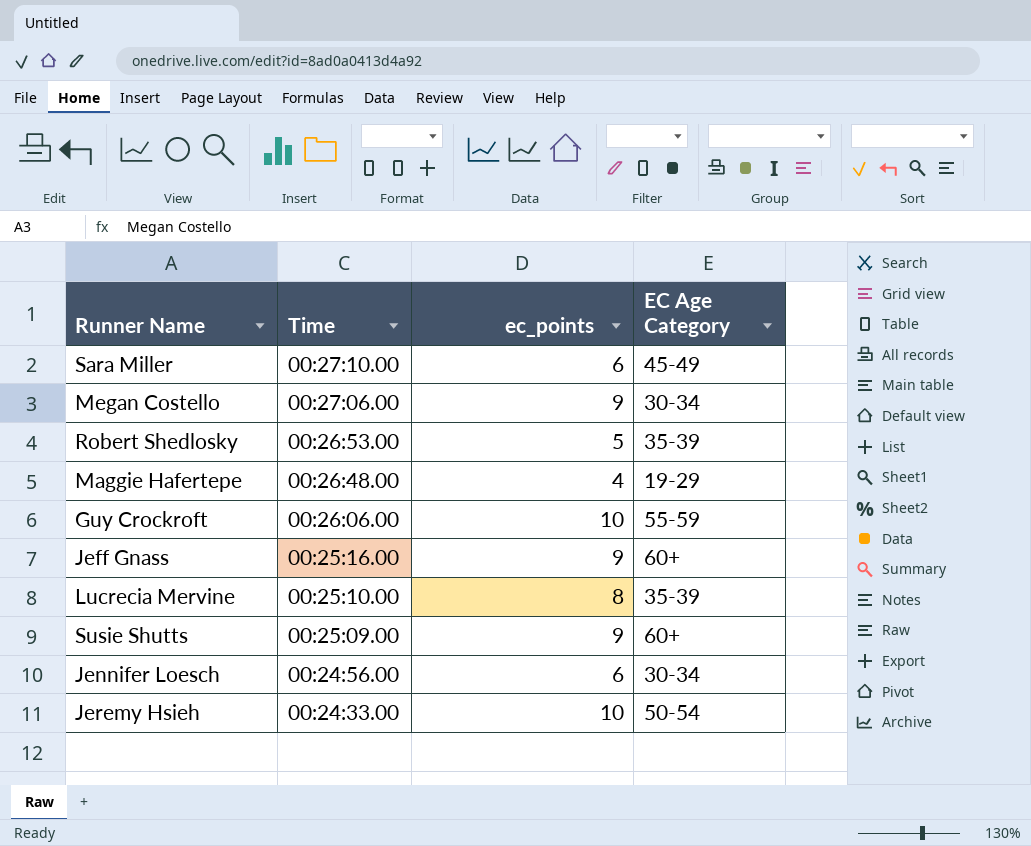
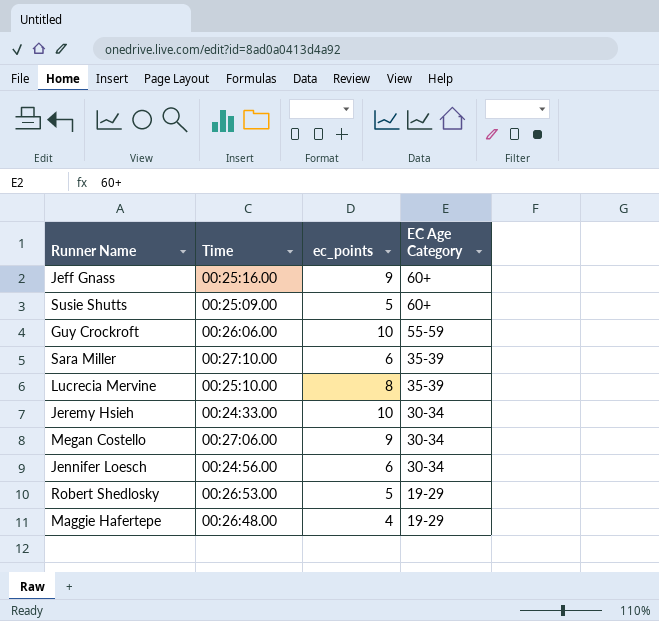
row order: Time descending -> EC Age Category descending
Susie Shutts | ec_points: 9 -> 5
Sara Miller | EC Age Category: 45-49 -> 35-39
Jeremy Hsieh | EC Age Category: 50-54 -> 30-34
Robert Shedlosky | EC Age Category: 35-39 -> 19-29

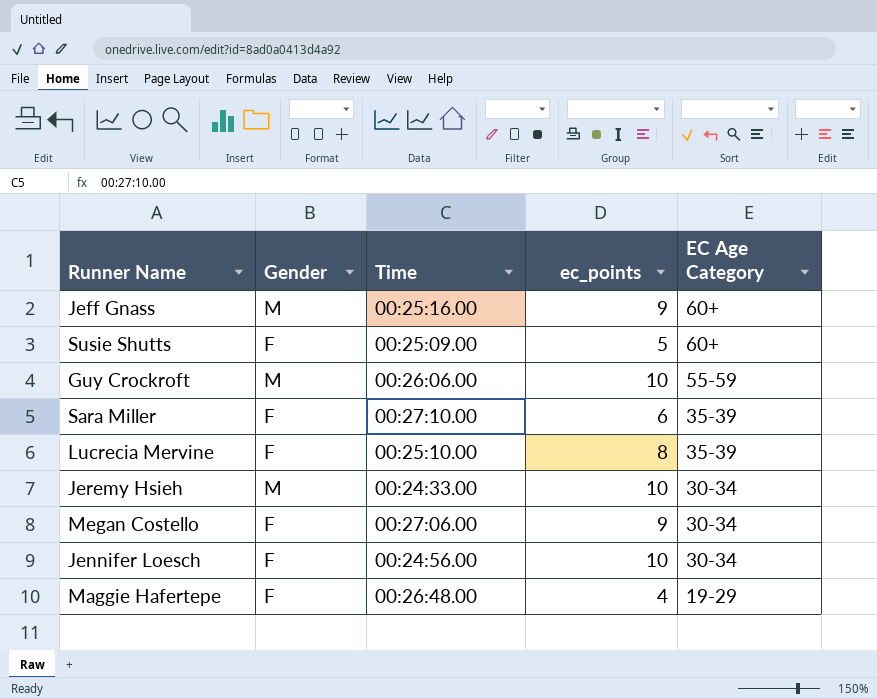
column Gender | position: none -> 2
row Robert Shedlosky: 00:26:53.00 | 5 | 19-29 -> none
Jennifer Loesch | ec_points: 6 -> 10

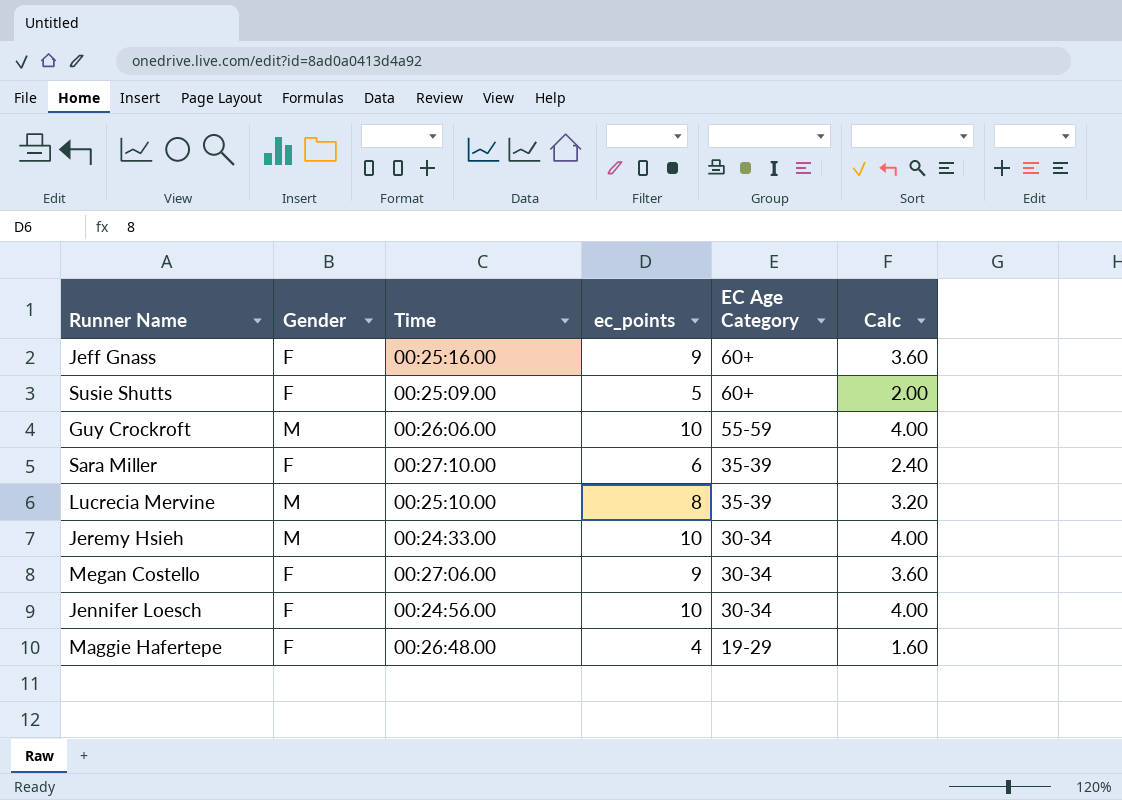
column Calc | formula: none -> [ec_points] * 0.4
Jeff Gnass | Gender: M -> F
Lucrecia Mervine | Gender: F -> M

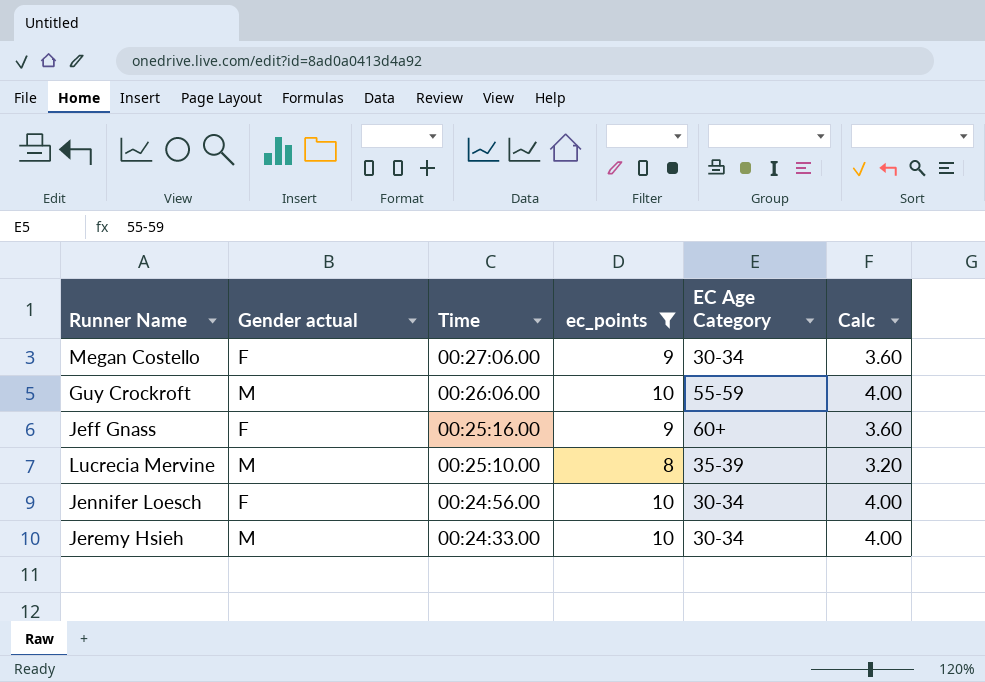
filter: none -> ec_points >= 8
row order: EC Age Category descending -> Time descending
column name: Gender -> Gender actual

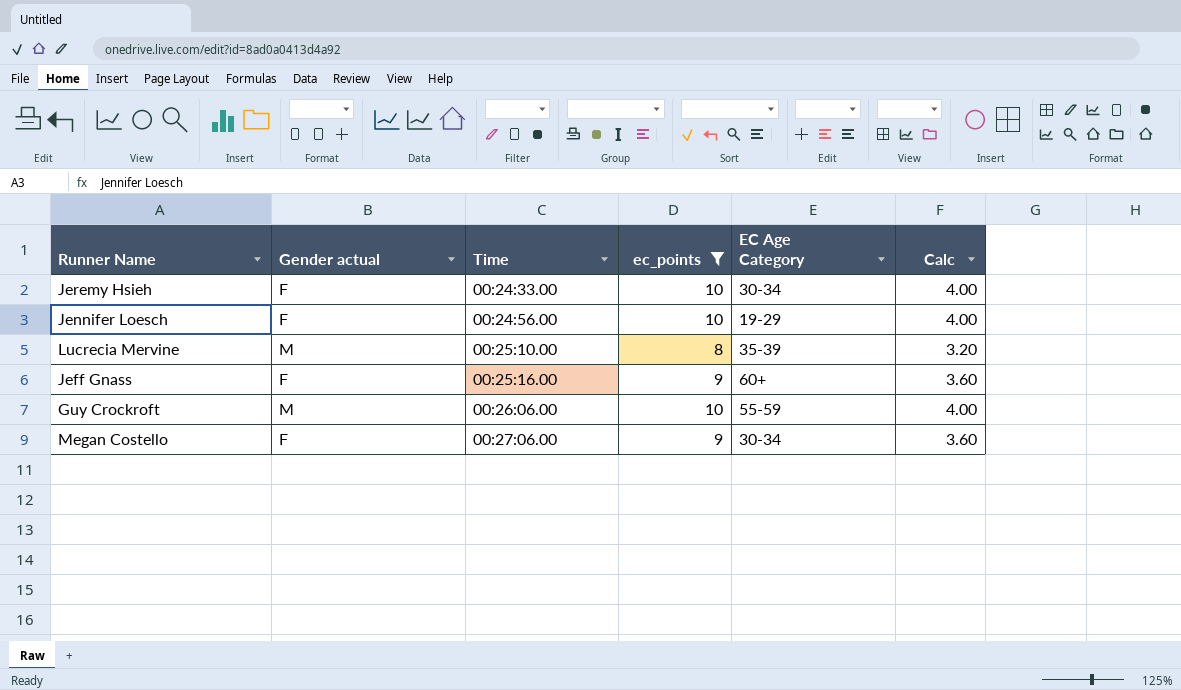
row order: Time descending -> Time ascending
Jeremy Hsieh | Gender actual: M -> F
Jennifer Loesch | EC Age Category: 30-34 -> 19-29

